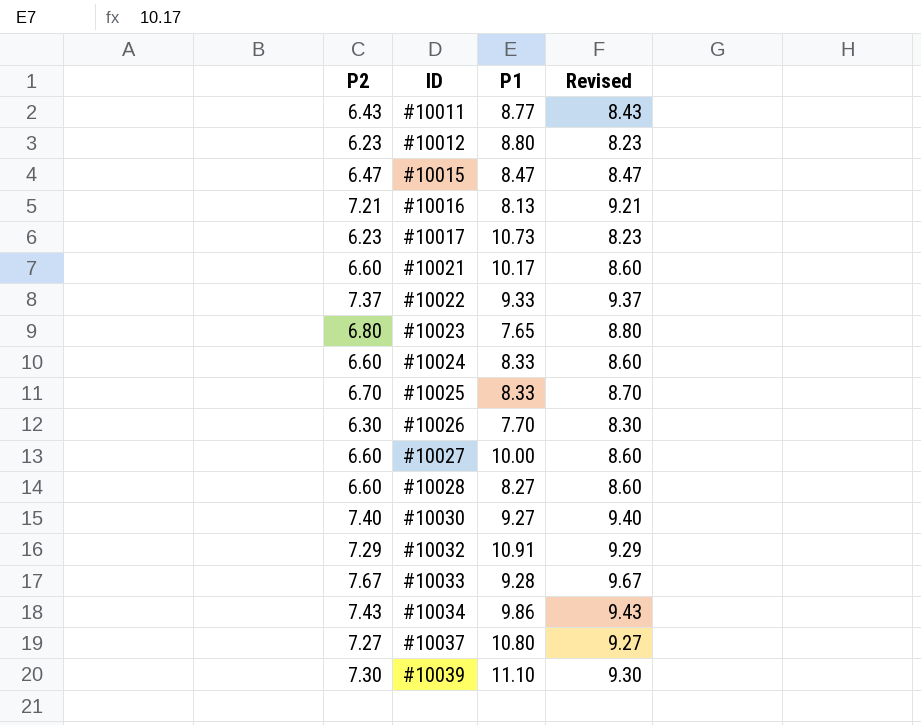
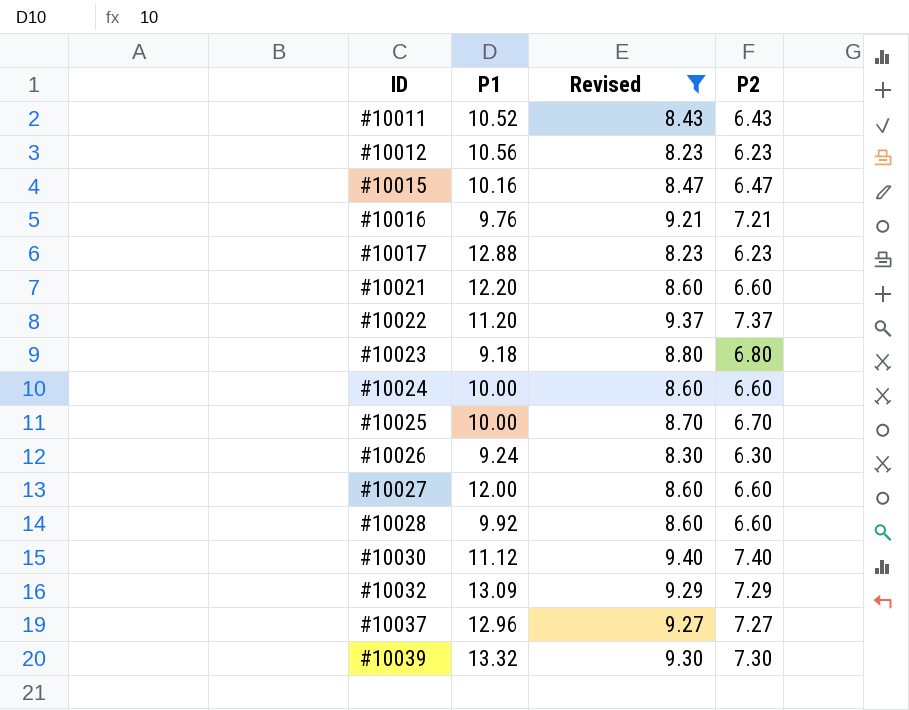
filter: none -> Revised <= 9.40
column P2 | position: 1 -> 4
#10011 | P1: 8.77 -> 10.52
#10012 | P1: 8.80 -> 10.56
#10015 | P1: 8.47 -> 10.16
#10016 | P1: 8.13 -> 9.76
#10017 | P1: 10.73 -> 12.88
#10021 | P1: 10.17 -> 12.20
#10022 | P1: 9.33 -> 11.20
#10023 | P1: 7.65 -> 9.18
#10024 | P1: 8.33 -> 10.00
#10025 | P1: 8.33 -> 10.00
#10026 | P1: 7.70 -> 9.24
#10027 | P1: 10.00 -> 12.00
#10028 | P1: 8.27 -> 9.92
#10030 | P1: 9.27 -> 11.12
#10032 | P1: 10.91 -> 13.09
#10037 | P1: 10.80 -> 12.96
#10039 | P1: 11.10 -> 13.32

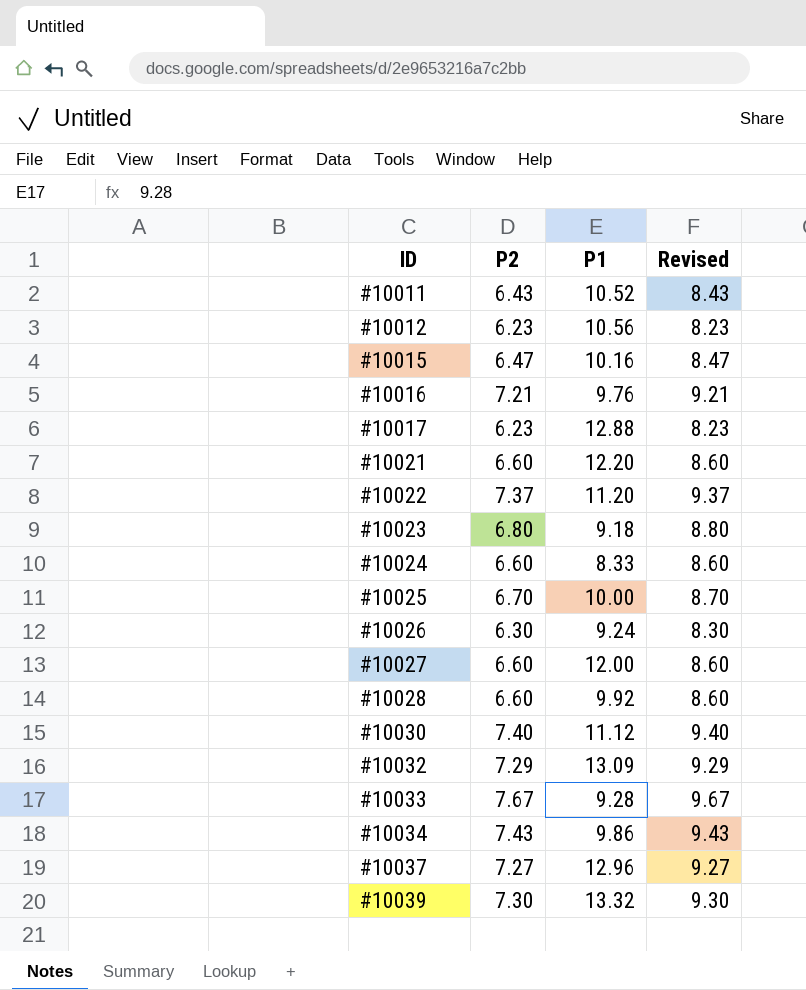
filter: Revised <= 9.40 -> none
column P2 | position: 4 -> 2
#10024 | P1: 10.00 -> 8.33

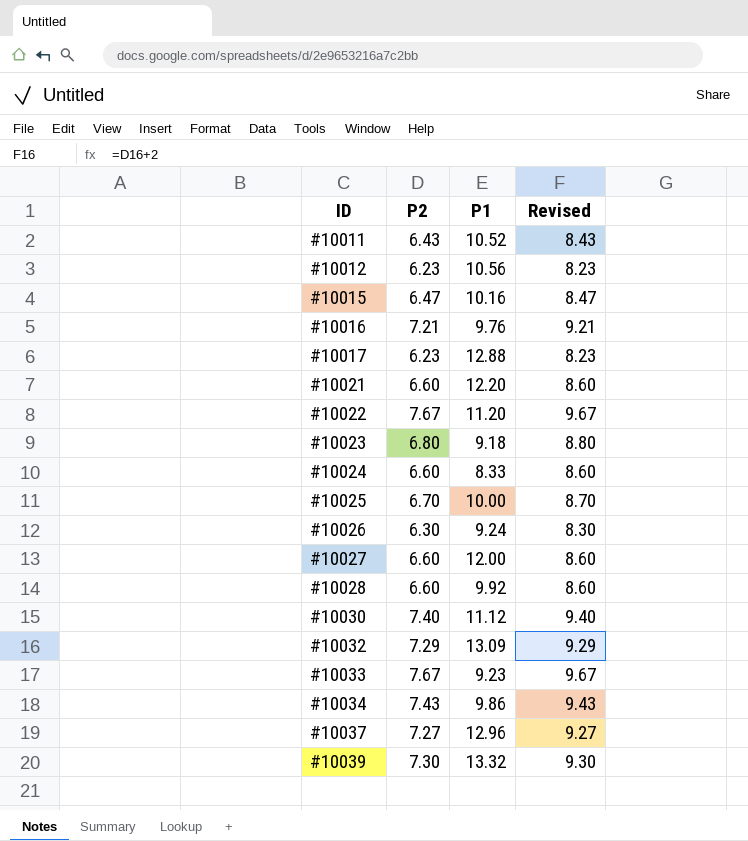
#10022 | P2: 7.37 -> 7.67
#10022 | Revised: 9.37 -> 9.67
#10033 | P1: 9.28 -> 9.23

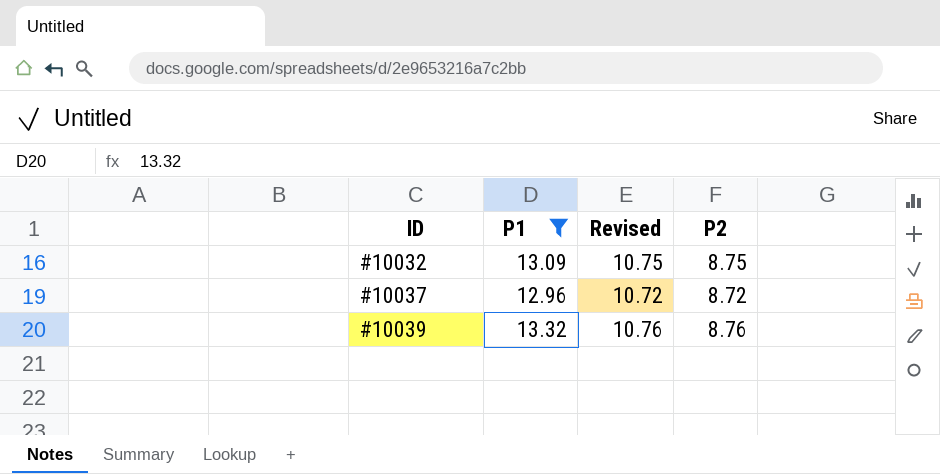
filter: none -> P1 >= 12.96
column P2 | position: 2 -> 4
#10032 | Revised: 9.29 -> 10.75
#10032 | P2: 7.29 -> 8.75
#10037 | Revised: 9.27 -> 10.72
#10037 | P2: 7.27 -> 8.72
#10039 | Revised: 9.30 -> 10.76
#10039 | P2: 7.30 -> 8.76

